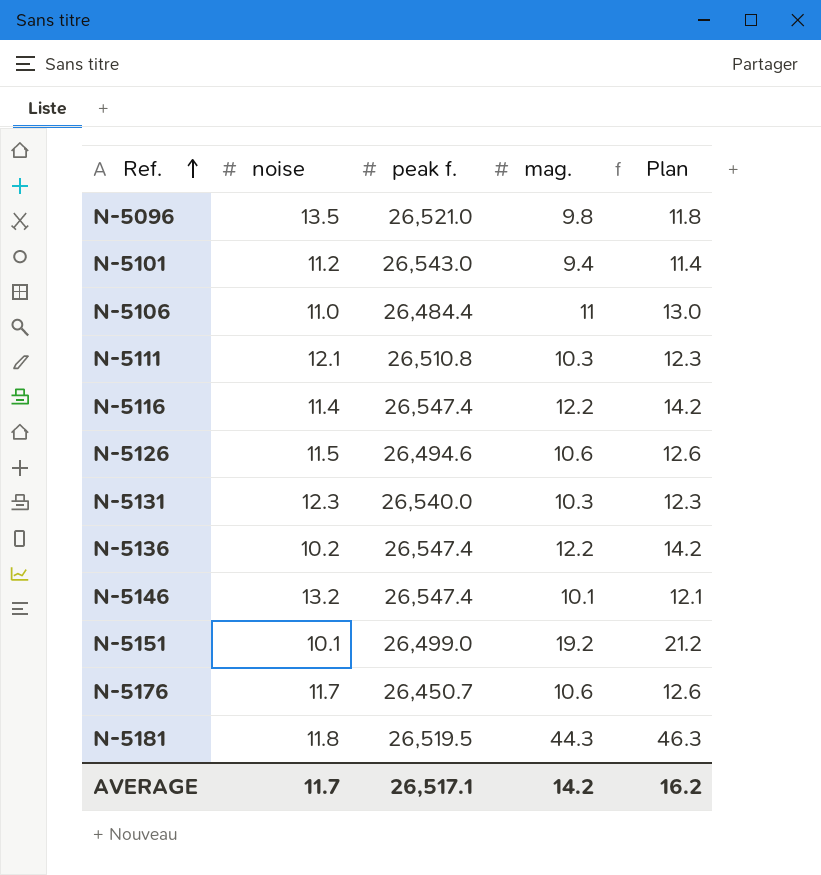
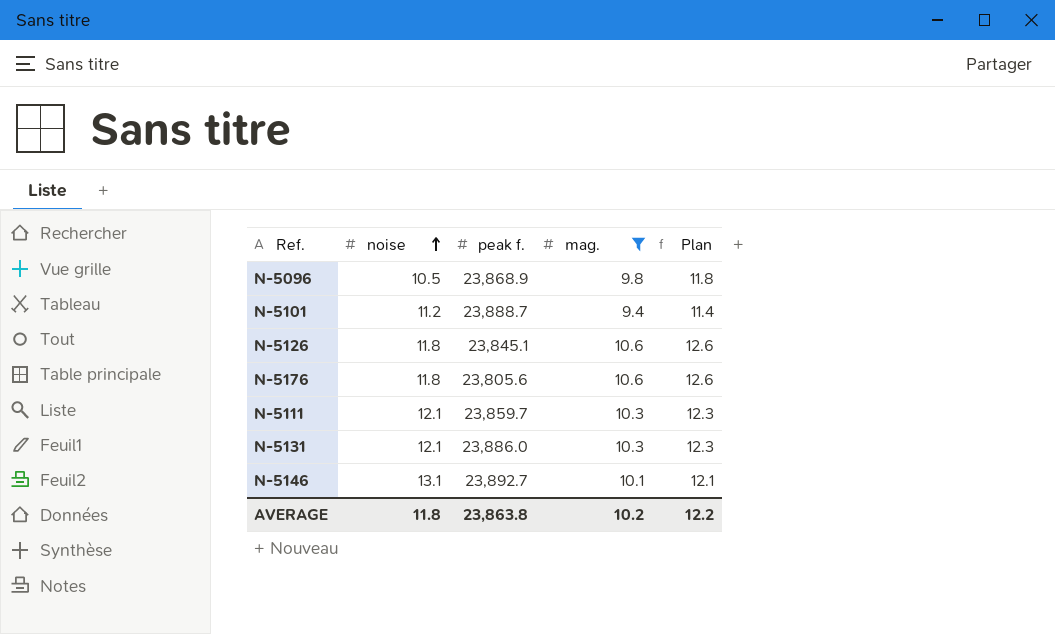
filter: none -> mag. <= 10.6
row order: Ref. ascending -> noise ascending
N-5096 | noise: 13.5 -> 10.5
N-5096 | peak f.: 26,521.0 -> 23,868.9
N-5101 | peak f.: 26,543.0 -> 23,888.7
N-5126 | noise: 11.5 -> 11.8
N-5126 | peak f.: 26,494.6 -> 23,845.1
N-5176 | noise: 11.7 -> 11.8
N-5176 | peak f.: 26,450.7 -> 23,805.6
N-5111 | peak f.: 26,510.8 -> 23,859.7
N-5131 | noise: 12.3 -> 12.1
N-5131 | peak f.: 26,540.0 -> 23,886.0
N-5146 | noise: 13.2 -> 13.1
N-5146 | peak f.: 26,547.4 -> 23,892.7
AVERAGE | noise: 11.7 -> 11.8
AVERAGE | peak f.: 26,517.1 -> 23,863.8
AVERAGE | mag.: 14.2 -> 10.2
AVERAGE | Plan: 16.2 -> 12.2

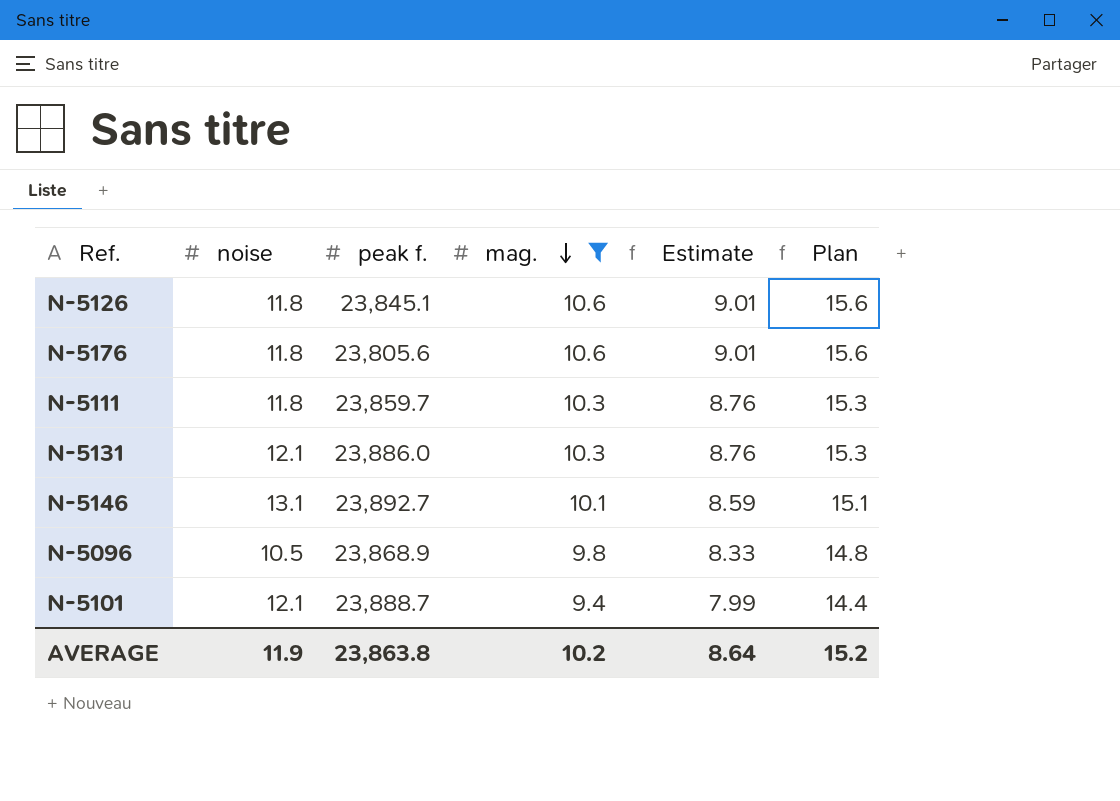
row order: noise ascending -> mag. descending
column Estimate | formula: none -> [mag.] * 0.85
column Plan | formula: [mag.] + 2 -> [mag.] + 5
N-5111 | noise: 12.1 -> 11.8
N-5101 | noise: 11.2 -> 12.1
AVERAGE | noise: 11.8 -> 11.9
AVERAGE | Plan: 12.2 -> 15.2

